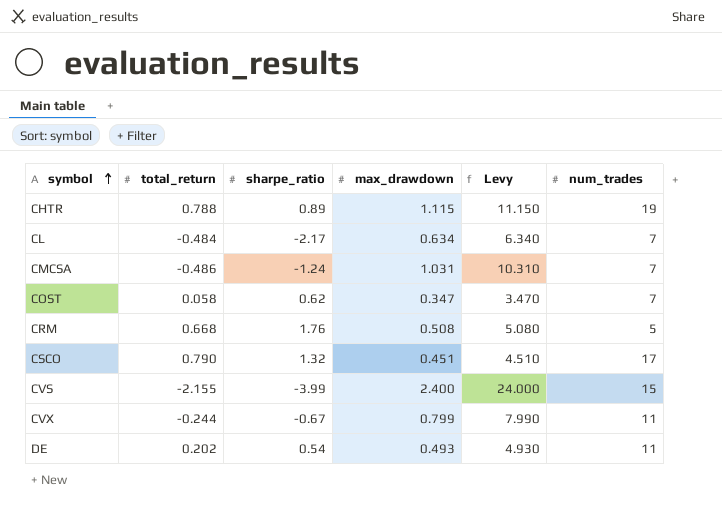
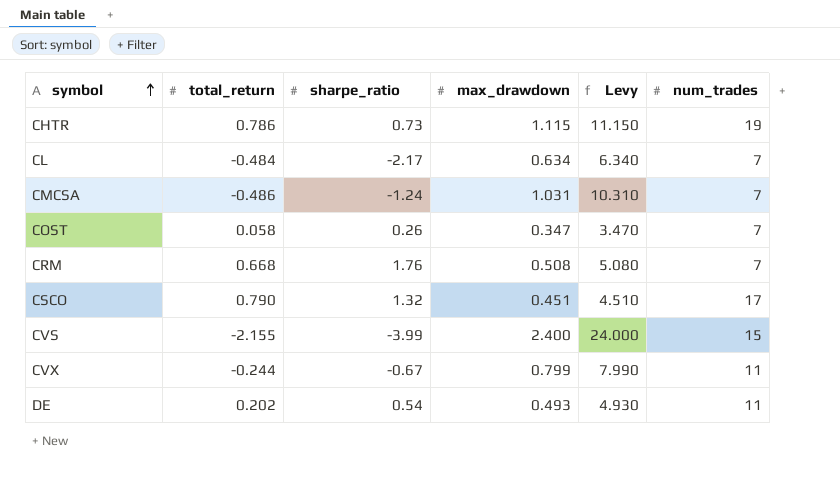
CHTR | total_return: 0.788 -> 0.786
CHTR | sharpe_ratio: 0.89 -> 0.73
COST | sharpe_ratio: 0.62 -> 0.26
CRM | num_trades: 5 -> 7

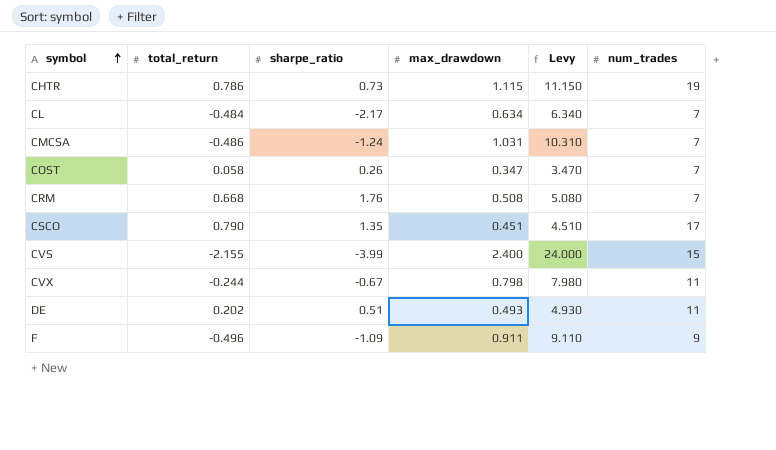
CSCO | sharpe_ratio: 1.32 -> 1.35
CVX | max_drawdown: 0.799 -> 0.798
CVX | Levy: 7.990 -> 7.980
DE | sharpe_ratio: 0.54 -> 0.51
row F: none -> -0.496 | -1.09 | 0.911 | 9.110 | 9

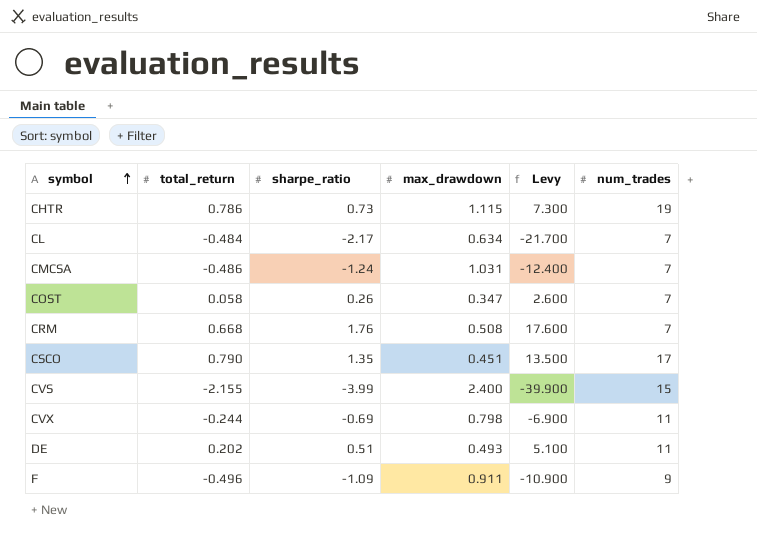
column Levy | formula: [max_drawdown] * 10 -> [sharpe_ratio] * 10
CVX | sharpe_ratio: -0.67 -> -0.69

